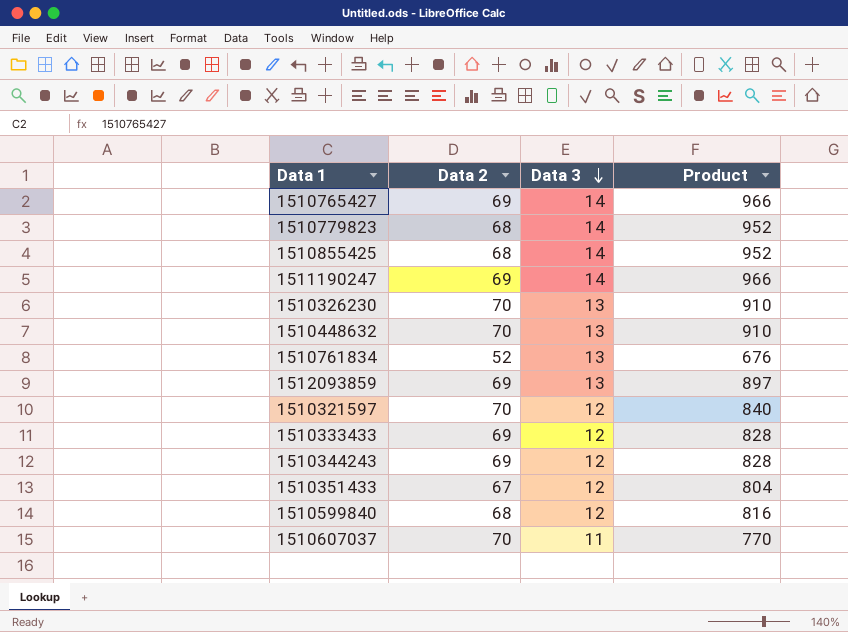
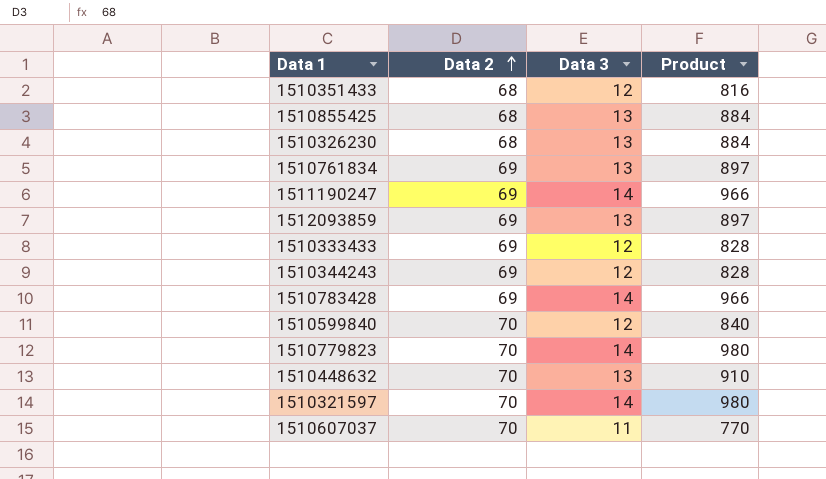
row order: Data 3 descending -> Data 2 ascending
row 1510765427: 69 | 14 | 966 -> none
1510351433 | Data 2: 67 -> 68
1510351433 | Product: 804 -> 816
1510855425 | Data 3: 14 -> 13
1510855425 | Product: 952 -> 884
1510326230 | Data 2: 70 -> 68
1510326230 | Product: 910 -> 884
1510761834 | Data 2: 52 -> 69
1510761834 | Product: 676 -> 897
row 1510783428: none -> 69 | 14 | 966
1510599840 | Data 2: 68 -> 70
1510599840 | Product: 816 -> 840
1510779823 | Data 2: 68 -> 70
1510779823 | Product: 952 -> 980
1510321597 | Data 3: 12 -> 14
1510321597 | Product: 840 -> 980

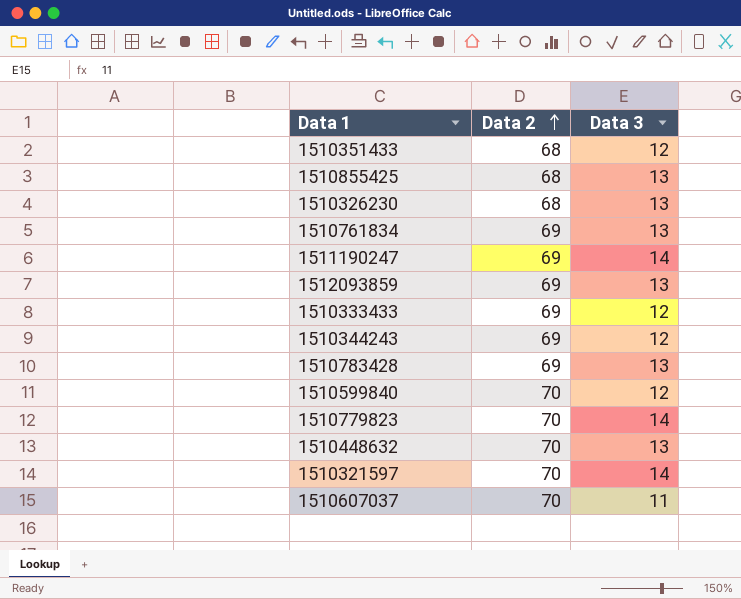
column Product | formula: [Data 2] * [Data 3] -> none
1510783428 | Data 3: 14 -> 13

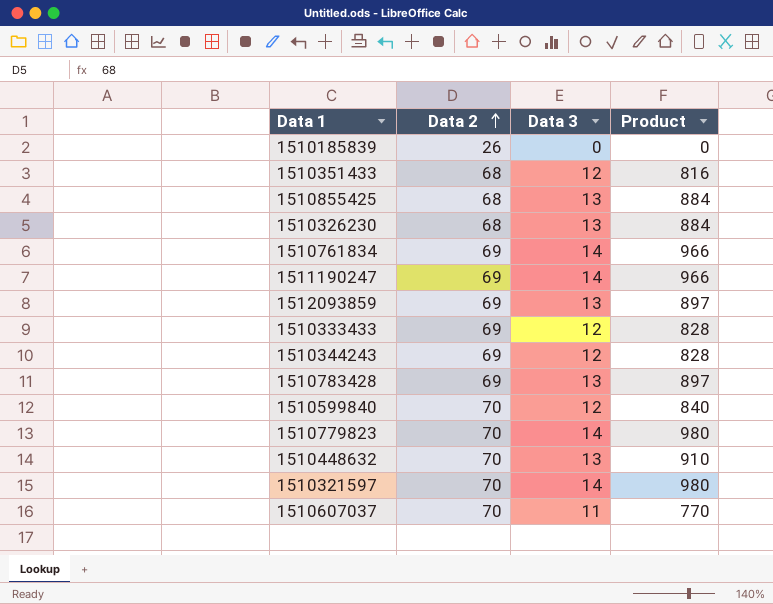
column Product | formula: none -> [Data 2] * [Data 3]
row 1510185839: none -> 26 | 0 | 0
1510761834 | Data 3: 13 -> 14

